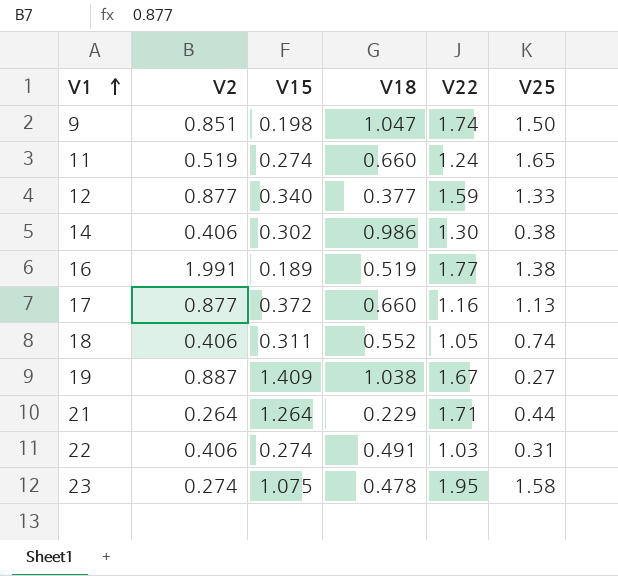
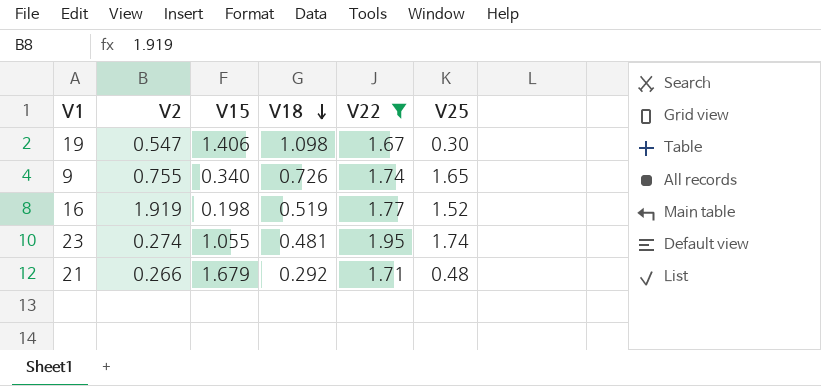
filter: none -> V22 >= 1.67
row order: V1 ascending -> V18 descending
19 | V2: 0.887 -> 0.547
19 | V15: 1.409 -> 1.406
19 | V18: 1.038 -> 1.098
19 | V25: 0.27 -> 0.30
9 | V2: 0.851 -> 0.755
9 | V15: 0.198 -> 0.340
9 | V18: 1.047 -> 0.726
9 | V25: 1.50 -> 1.65
16 | V2: 1.991 -> 1.919
16 | V15: 0.189 -> 0.198
16 | V25: 1.38 -> 1.52
23 | V15: 1.075 -> 1.055
23 | V18: 0.478 -> 0.481
23 | V25: 1.58 -> 1.74
21 | V2: 0.264 -> 0.266
21 | V15: 1.264 -> 1.679
21 | V18: 0.229 -> 0.292
21 | V25: 0.44 -> 0.48

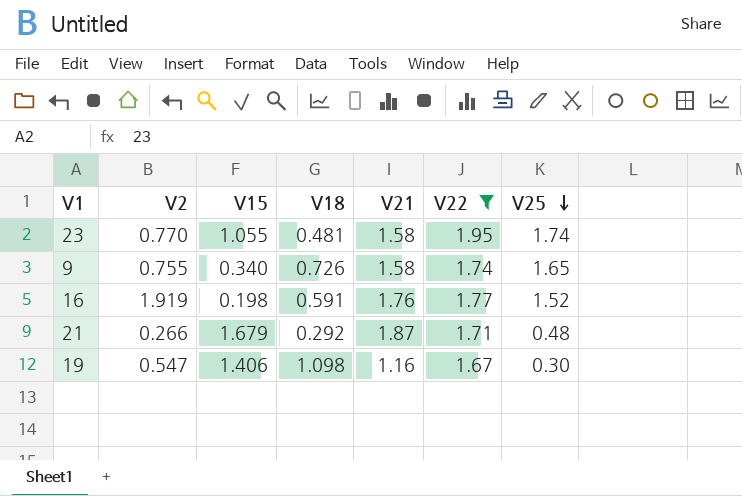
row order: V18 descending -> V25 descending
column V21 | position: none -> 5
23 | V2: 0.274 -> 0.770
16 | V18: 0.519 -> 0.591

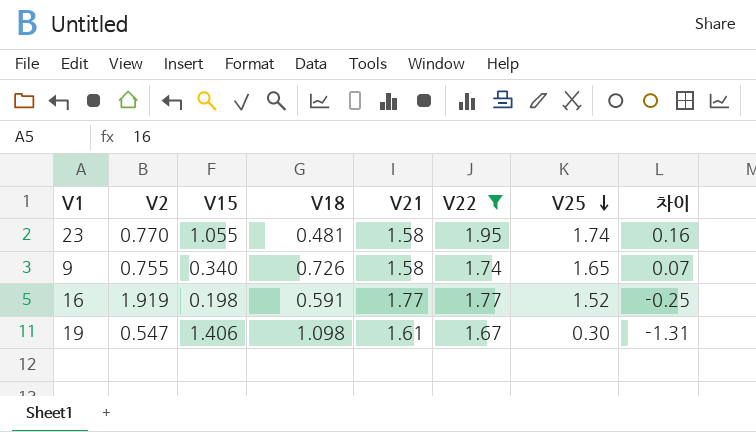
column 차이 | formula: none -> [V25] - [V21]
row 21: 0.266 | 1.679 | 0.292 | 1.87 | 1.71 | 0.48 -> none
16 | V21: 1.76 -> 1.77
19 | V21: 1.16 -> 1.61

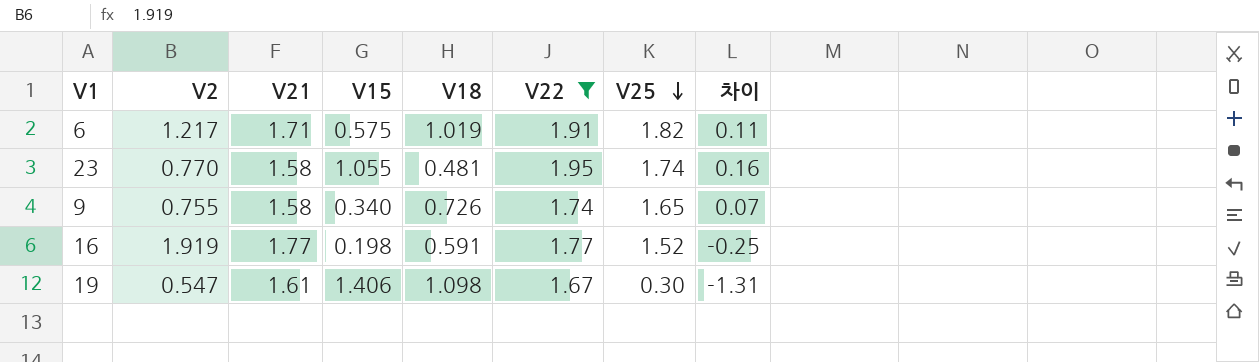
column V21 | position: 5 -> 3
row 6: none -> 1.217 | 1.71 | 0.575 | 1.019 | 1.91 | 1.82 | 0.11

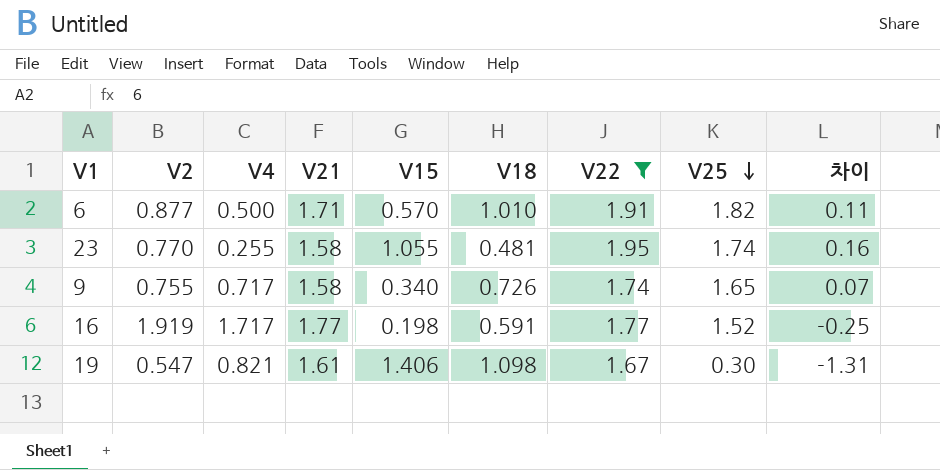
column V4 | position: none -> 3
6 | V2: 1.217 -> 0.877
6 | V15: 0.575 -> 0.570
6 | V18: 1.019 -> 1.010

